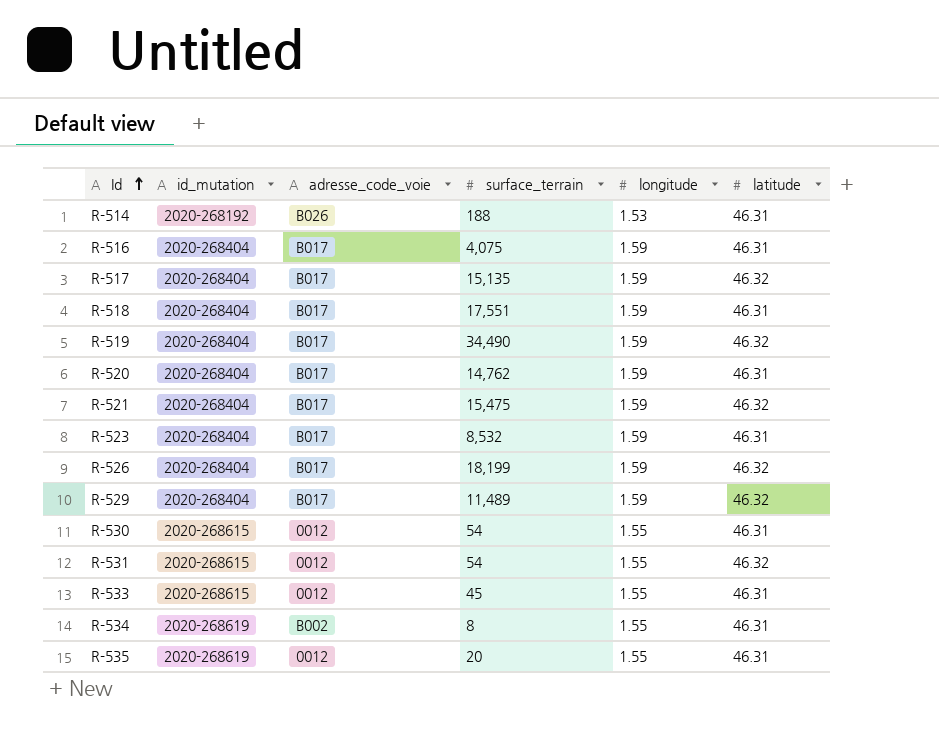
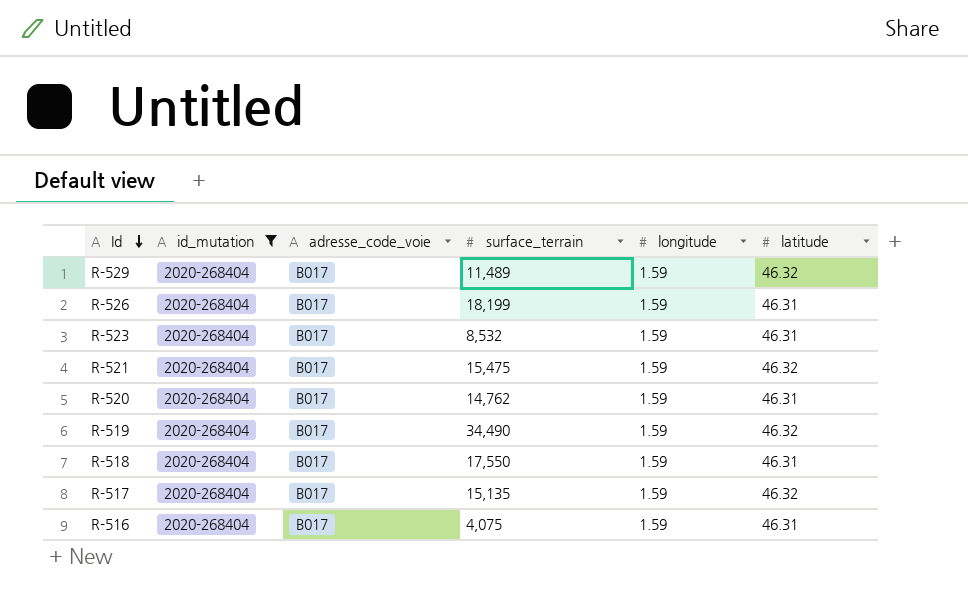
filter: none -> id_mutation = 2020-268404
row order: Id ascending -> Id descending
R-526 | latitude: 46.32 -> 46.31
R-518 | surface_terrain: 17,551 -> 17,550

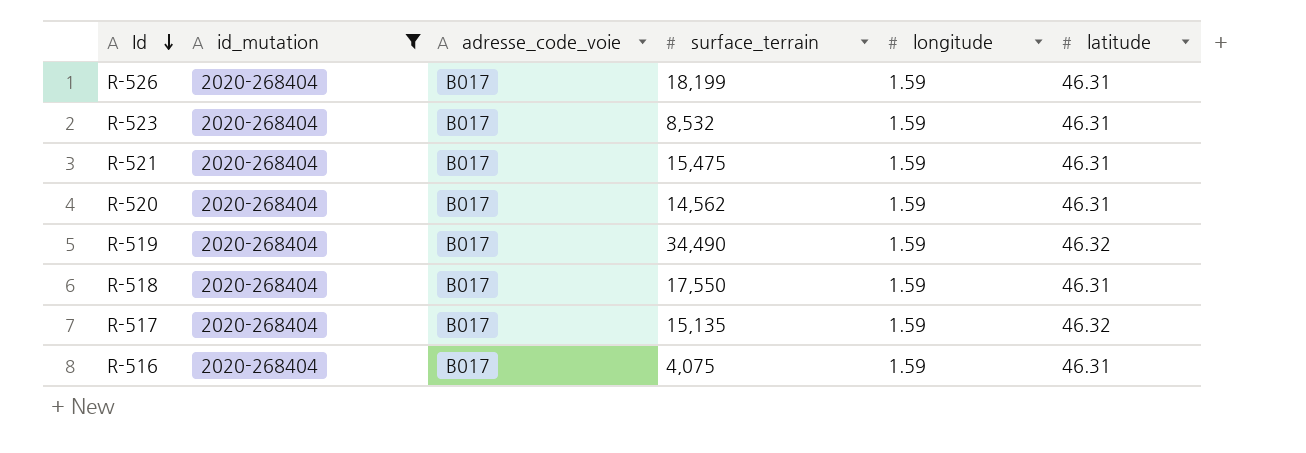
row R-529: 2020-268404 | B017 | 11,489 | 1.59 | 46.32 -> none
R-521 | latitude: 46.32 -> 46.31
R-520 | surface_terrain: 14,762 -> 14,562

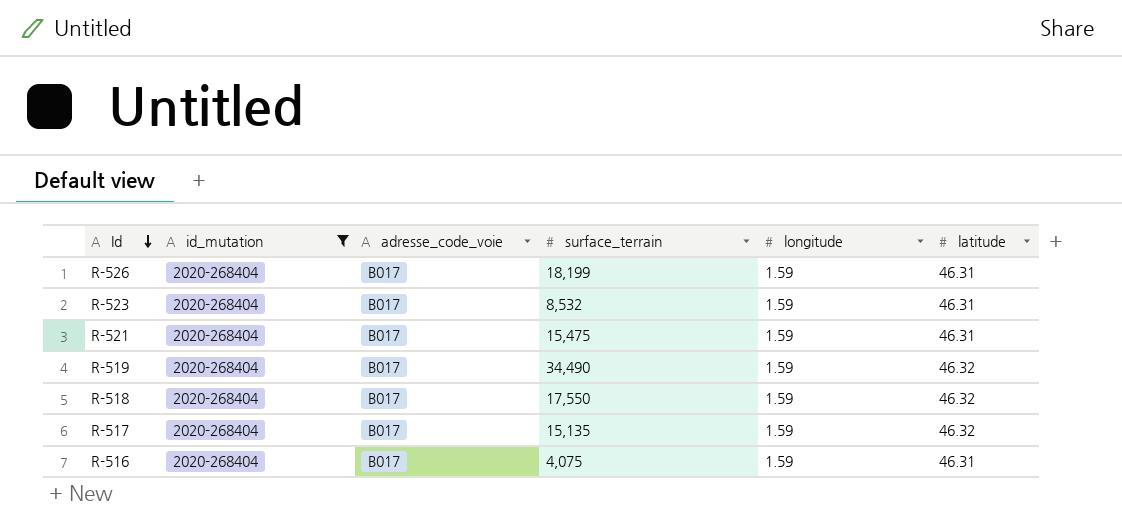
row R-520: 2020-268404 | B017 | 14,562 | 1.59 | 46.31 -> none
R-518 | latitude: 46.31 -> 46.32

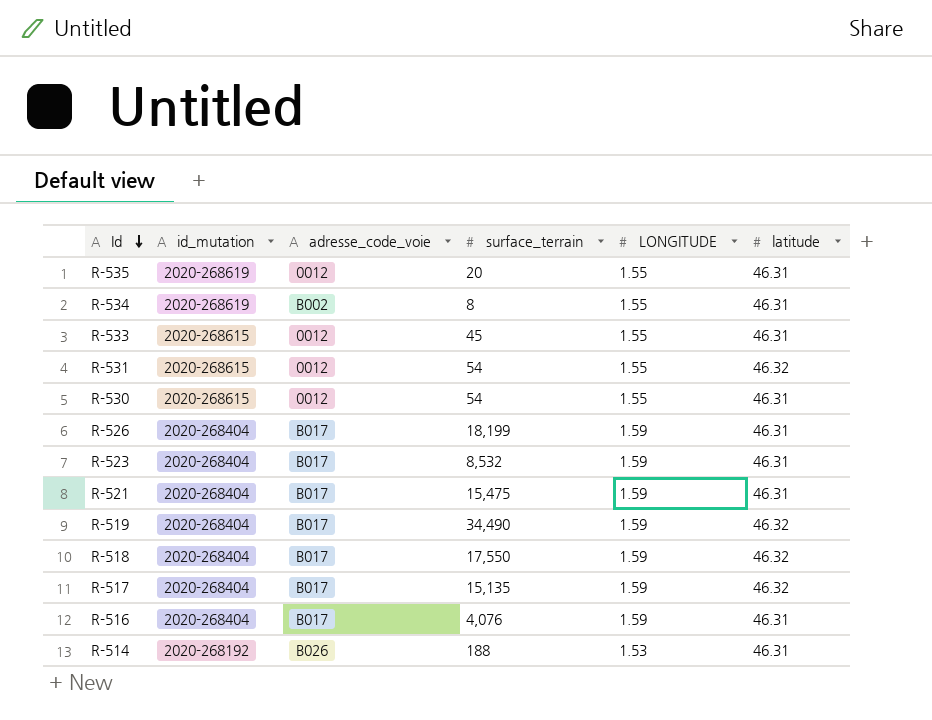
filter: id_mutation = 2020-268404 -> none
column name: longitude -> LONGITUDE
R-516 | surface_terrain: 4,075 -> 4,076

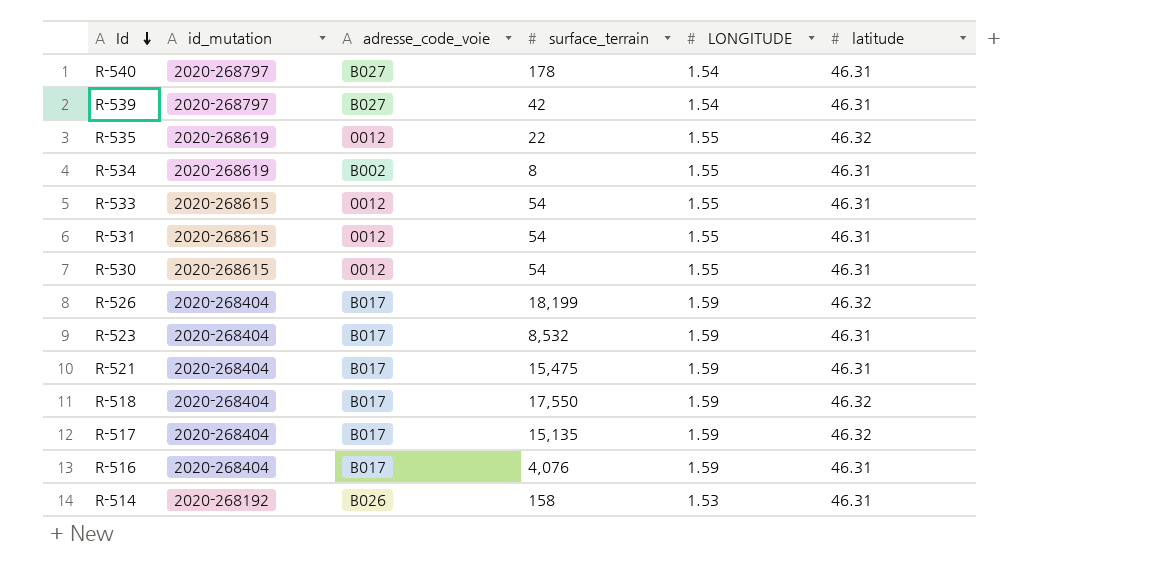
row R-519: 2020-268404 | B017 | 34,490 | 1.59 | 46.32 -> none
row R-540: none -> 2020-268797 | B027 | 178 | 1.54 | 46.31
row R-539: none -> 2020-268797 | B027 | 42 | 1.54 | 46.31
R-535 | surface_terrain: 20 -> 22
R-535 | latitude: 46.31 -> 46.32
R-533 | surface_terrain: 45 -> 54
R-531 | latitude: 46.32 -> 46.31
R-526 | latitude: 46.31 -> 46.32
R-514 | surface_terrain: 188 -> 158

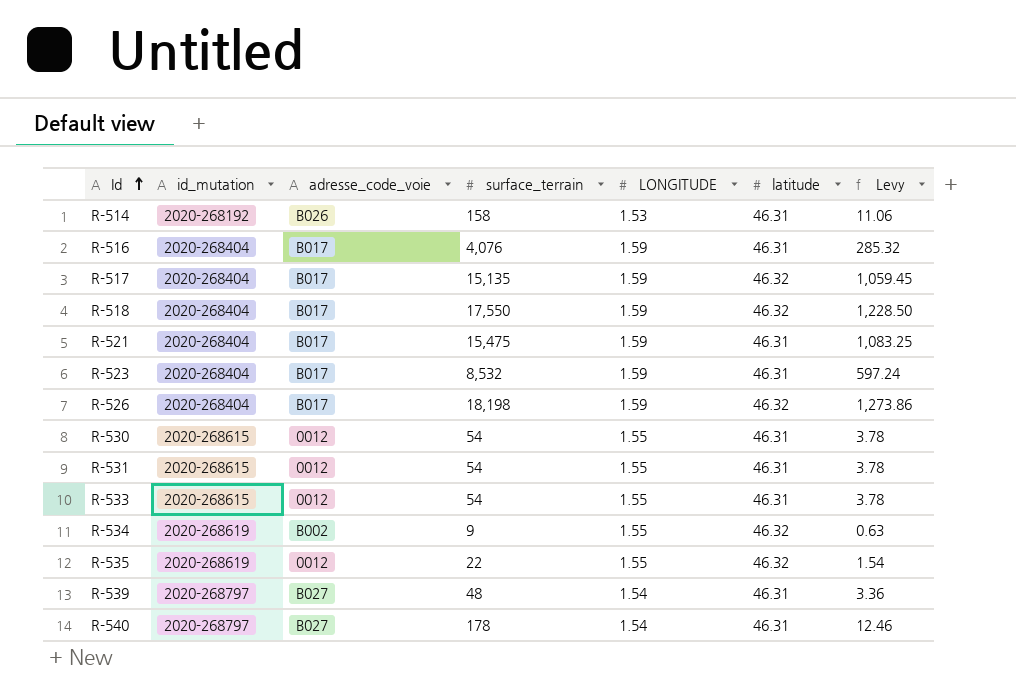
row order: Id descending -> Id ascending
column Levy | formula: none -> [surface_terrain] * 0.07
R-526 | surface_terrain: 18,199 -> 18,198
R-534 | surface_terrain: 8 -> 9
R-534 | latitude: 46.31 -> 46.32
R-539 | surface_terrain: 42 -> 48

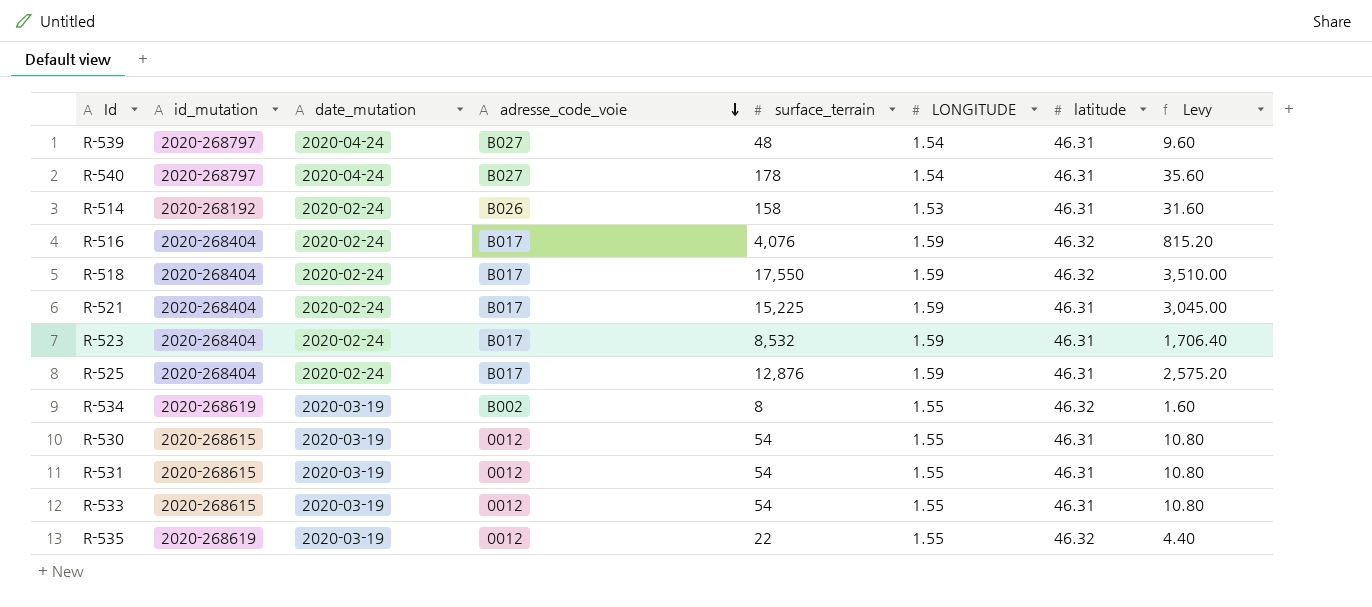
row order: Id ascending -> adresse_code_voie descending
column date_mutation | position: none -> 3
column Levy | formula: [surface_terrain] * 0.07 -> [surface_terrain] * 0.2
row R-517: 2020-268404 | B017 | 15,135 | 1.59 | 46.32 | 1,059.45 -> none
row R-526: 2020-268404 | B017 | 18,198 | 1.59 | 46.32 | 1,273.86 -> none
R-516 | latitude: 46.31 -> 46.32
R-521 | surface_terrain: 15,475 -> 15,225
row R-525: none -> 2020-268404 | 2020-02-24 | B017 | 12,876 | 1.59 | 46.31 | 2,575.20
R-534 | surface_terrain: 9 -> 8

